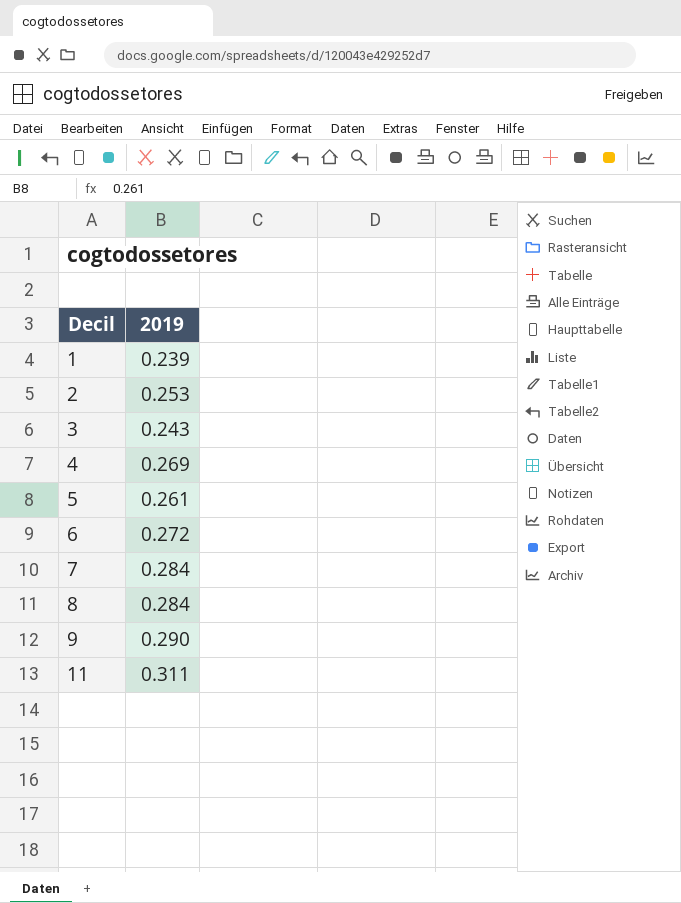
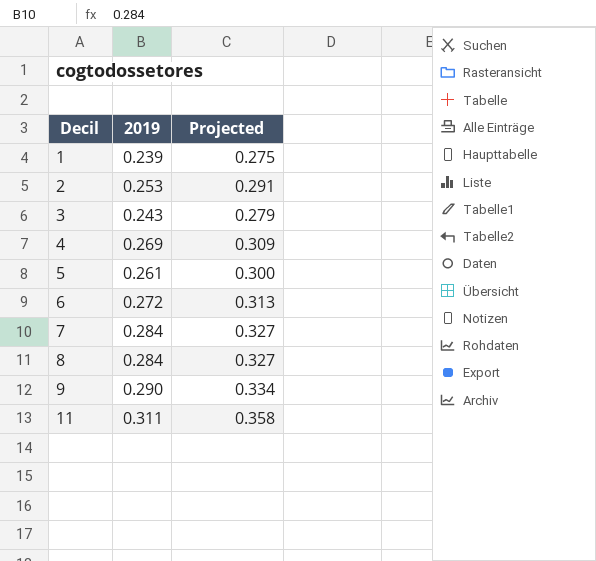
column Projected | formula: none -> [2019] * 1.15

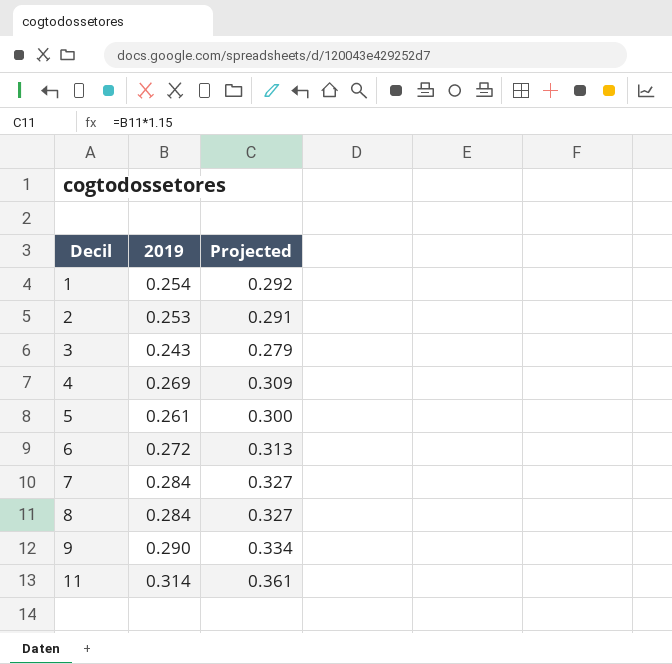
1 | 2019: 0.239 -> 0.254
1 | Projected: 0.275 -> 0.292
11 | 2019: 0.311 -> 0.314
11 | Projected: 0.358 -> 0.361

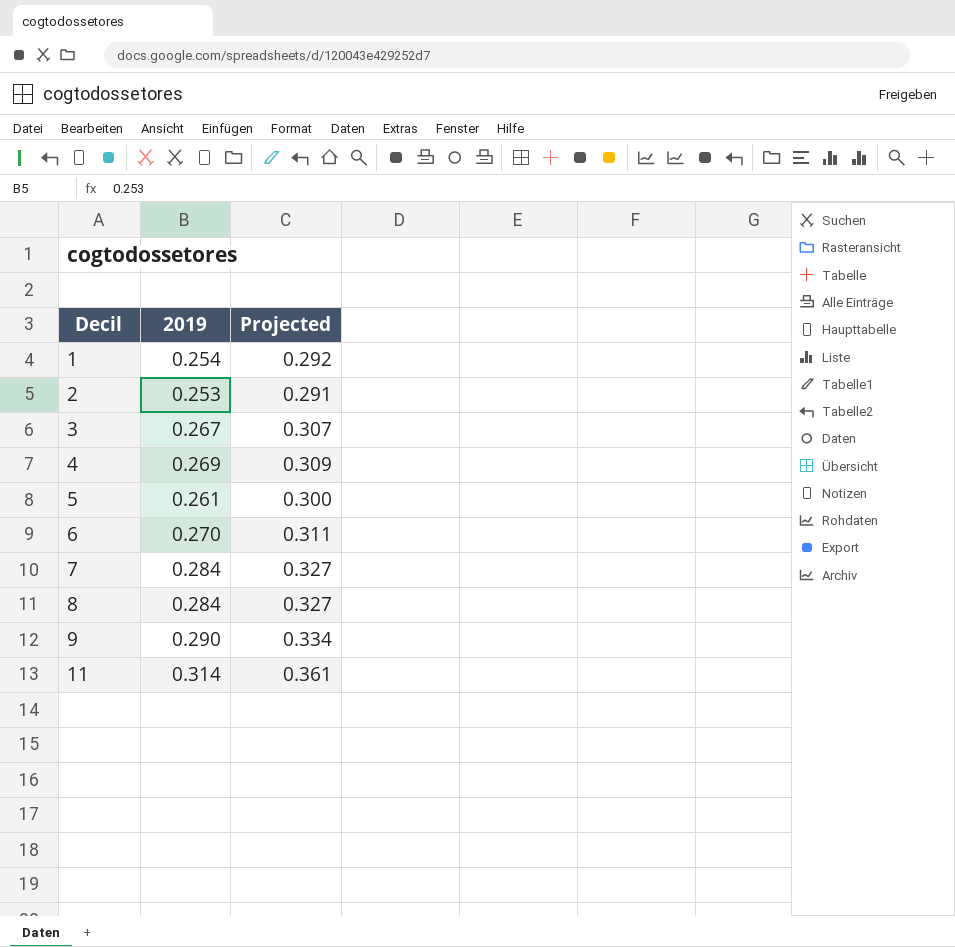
3 | 2019: 0.243 -> 0.267
3 | Projected: 0.279 -> 0.307
6 | 2019: 0.272 -> 0.270
6 | Projected: 0.313 -> 0.311

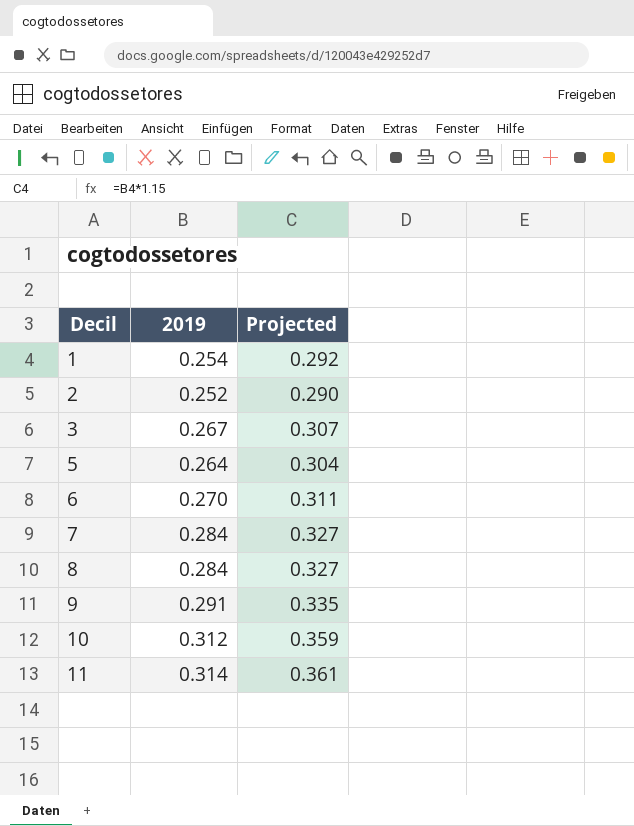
row 4: 0.269 | 0.309 -> none
2 | 2019: 0.253 -> 0.252
2 | Projected: 0.291 -> 0.290
5 | 2019: 0.261 -> 0.264
5 | Projected: 0.300 -> 0.304
9 | 2019: 0.290 -> 0.291
9 | Projected: 0.334 -> 0.335
row 10: none -> 0.312 | 0.359

